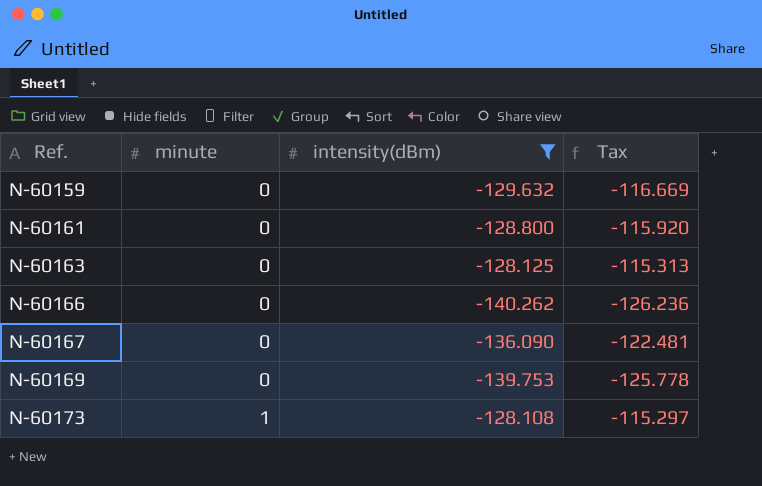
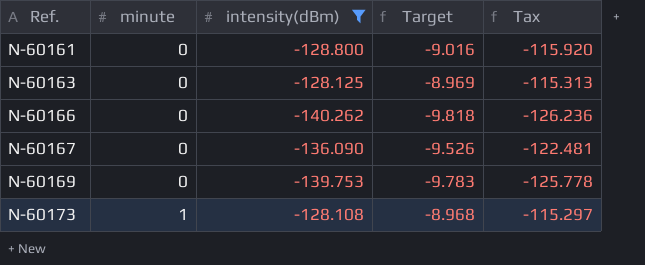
column Target | formula: none -> [intensity(dBm)] * 0.07
row N-60159: 0 | -129.632 | -116.669 -> none

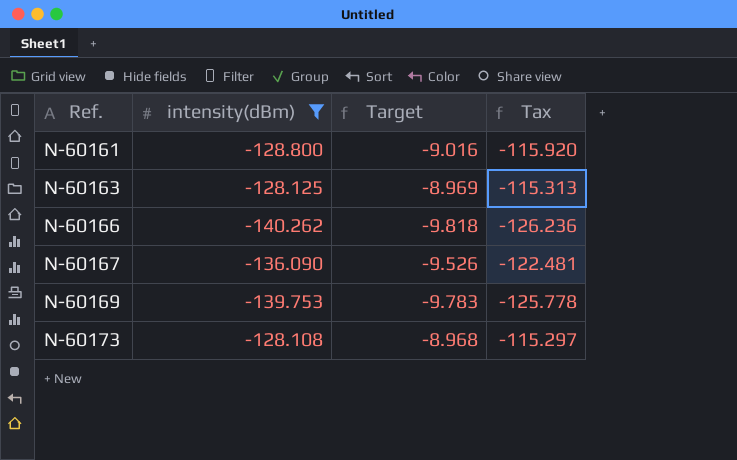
column minute | position: 2 -> none

